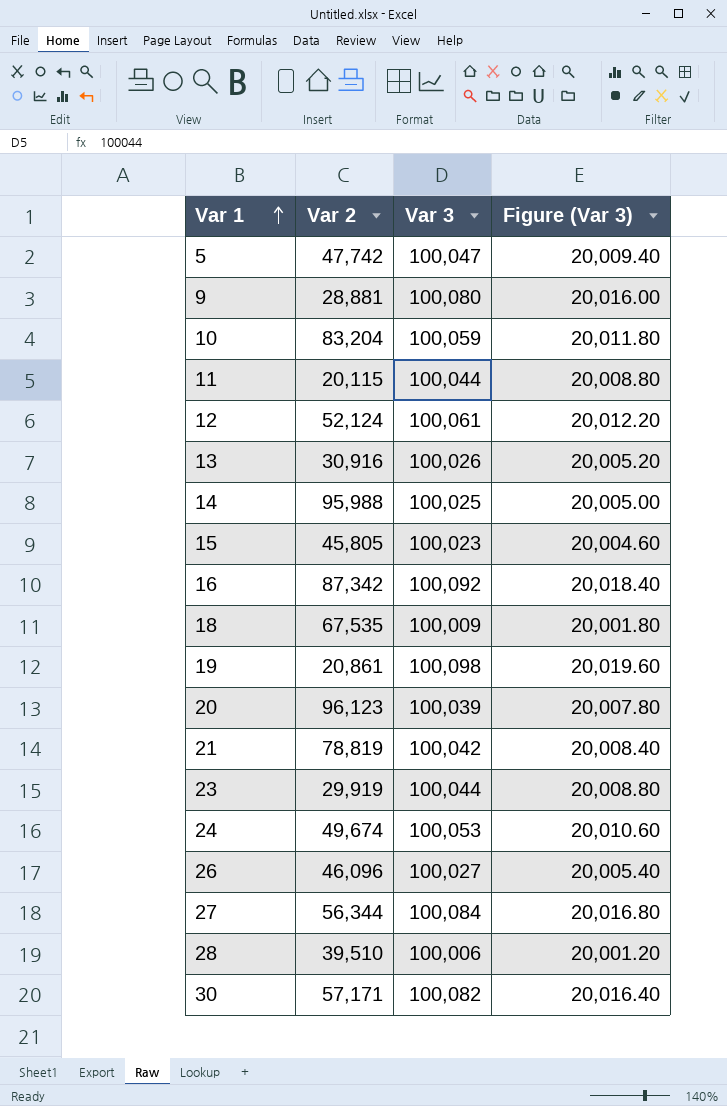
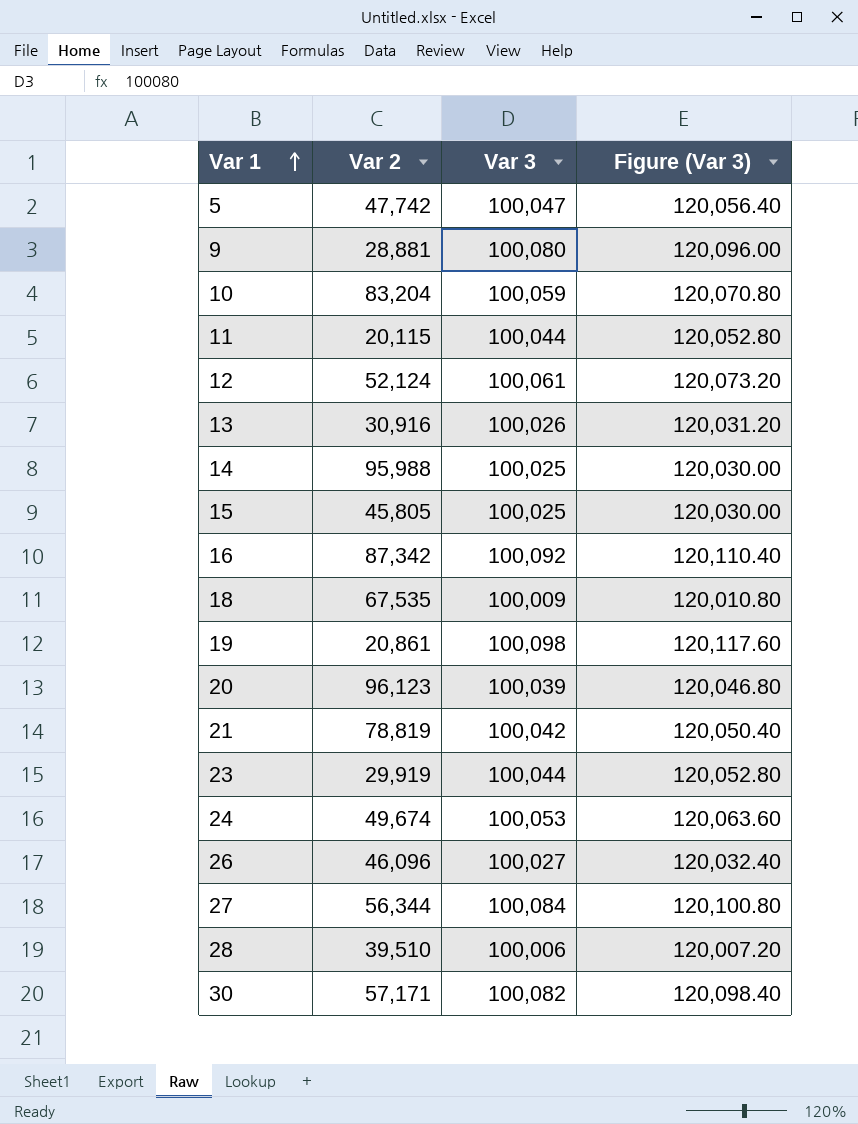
column Figure (Var 3) | formula: [Var 3] * 0.2 -> [Var 3] * 1.2
15 | Var 3: 100,023 -> 100,025

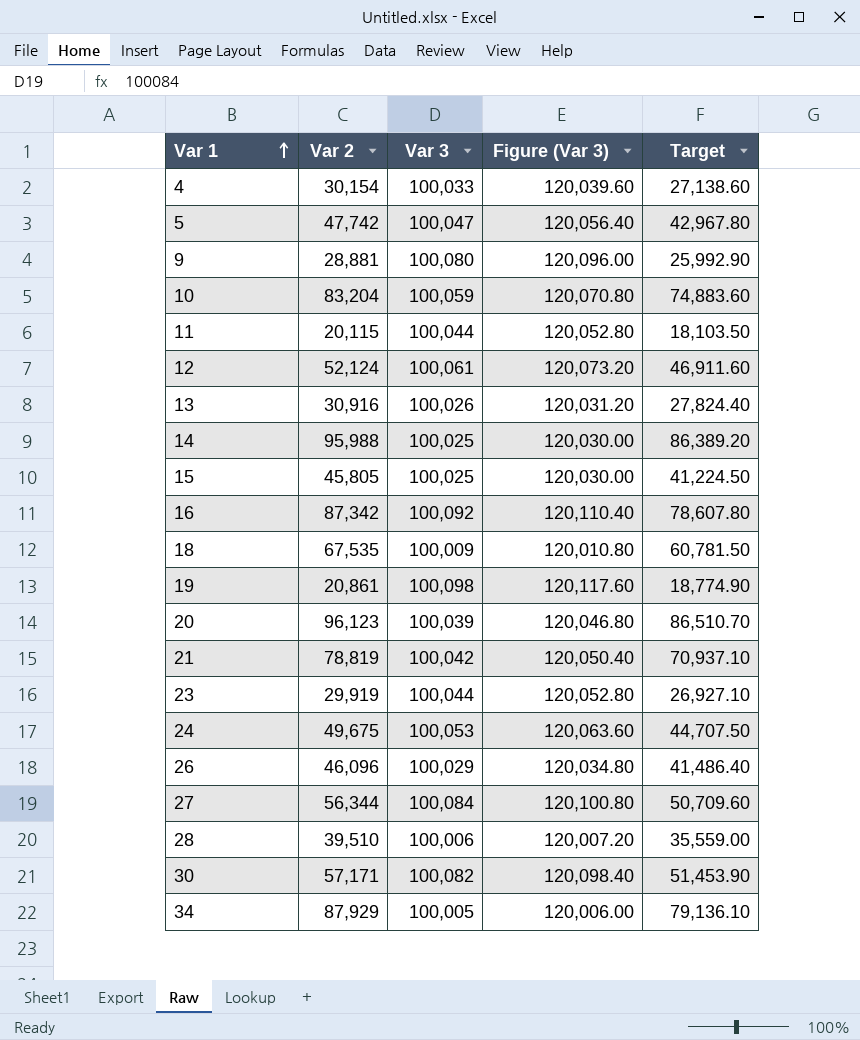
column Target | formula: none -> [Var 2] * 0.9
row 4: none -> 30,154 | 100,033 | 120,039.60 | 27,138.60
24 | Var 2: 49,674 -> 49,675
26 | Var 3: 100,027 -> 100,029
26 | Figure (Var 3): 120,032.40 -> 120,034.80
row 34: none -> 87,929 | 100,005 | 120,006.00 | 79,136.10

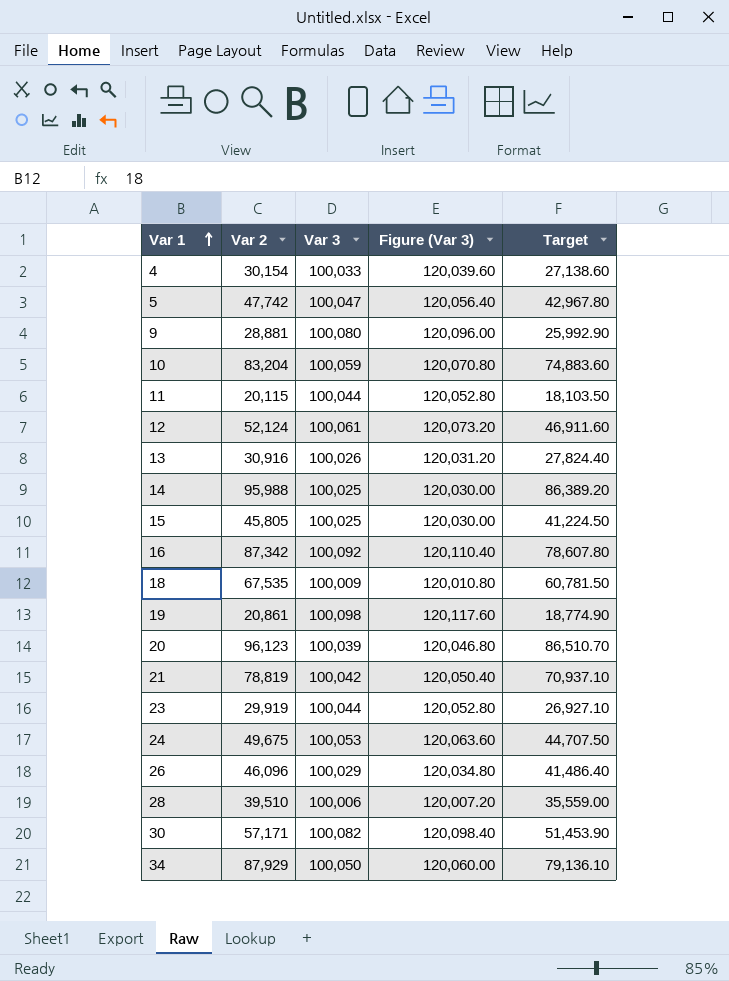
row 27: 56,344 | 100,084 | 120,100.80 | 50,709.60 -> none
34 | Var 3: 100,005 -> 100,050
34 | Figure (Var 3): 120,006.00 -> 120,060.00

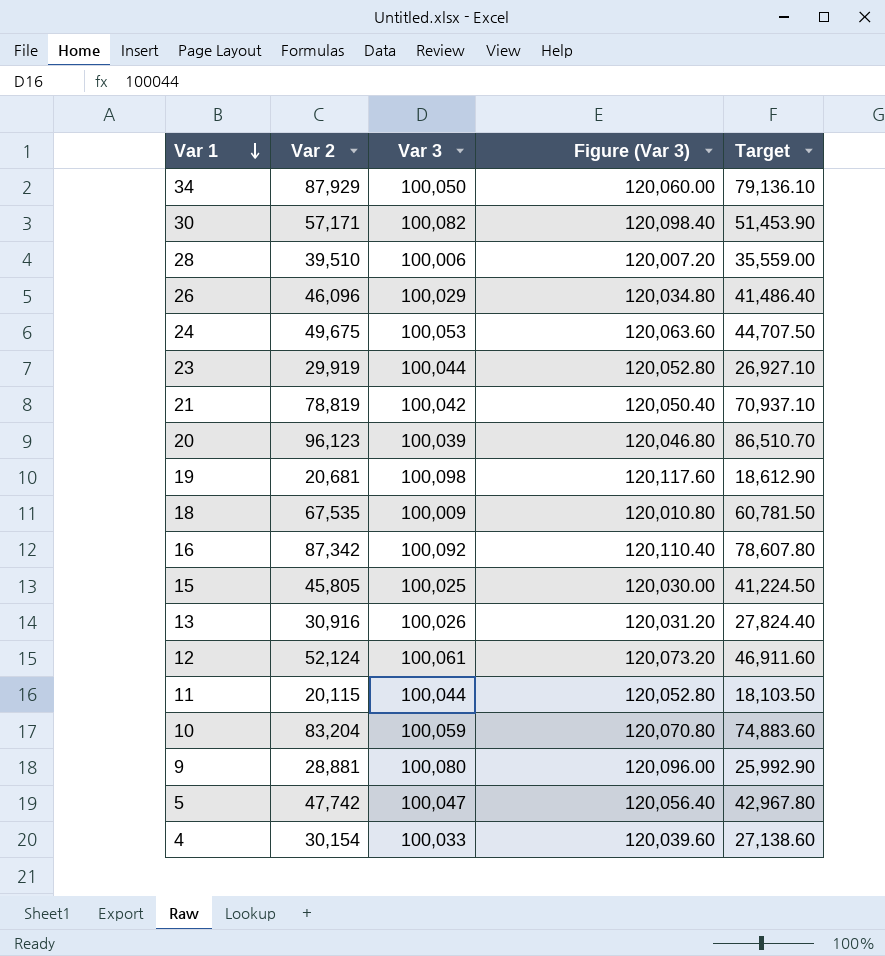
row order: Var 1 ascending -> Var 1 descending
row 14: 95,988 | 100,025 | 120,030.00 | 86,389.20 -> none
19 | Var 2: 20,861 -> 20,681
19 | Target: 18,774.90 -> 18,612.90

